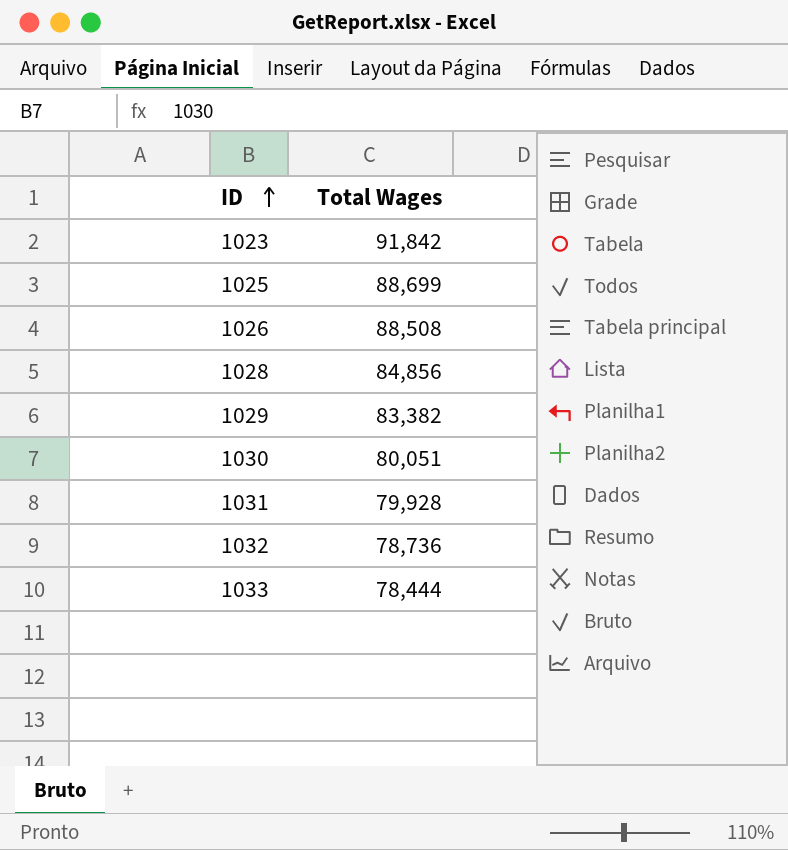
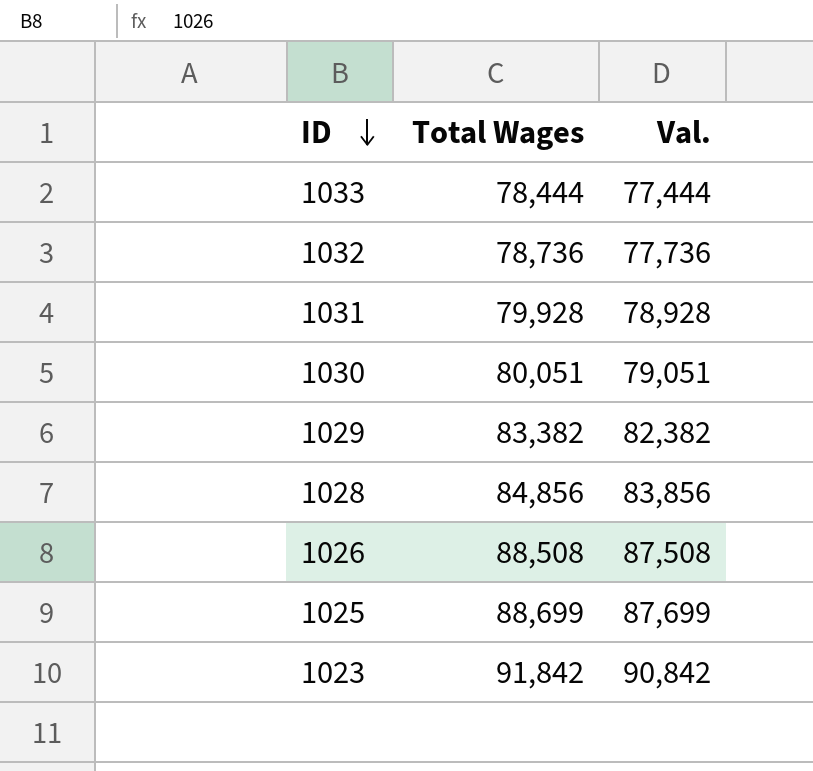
row order: ID ascending -> ID descending
column Val. | formula: none -> [Total Wages] - 1000

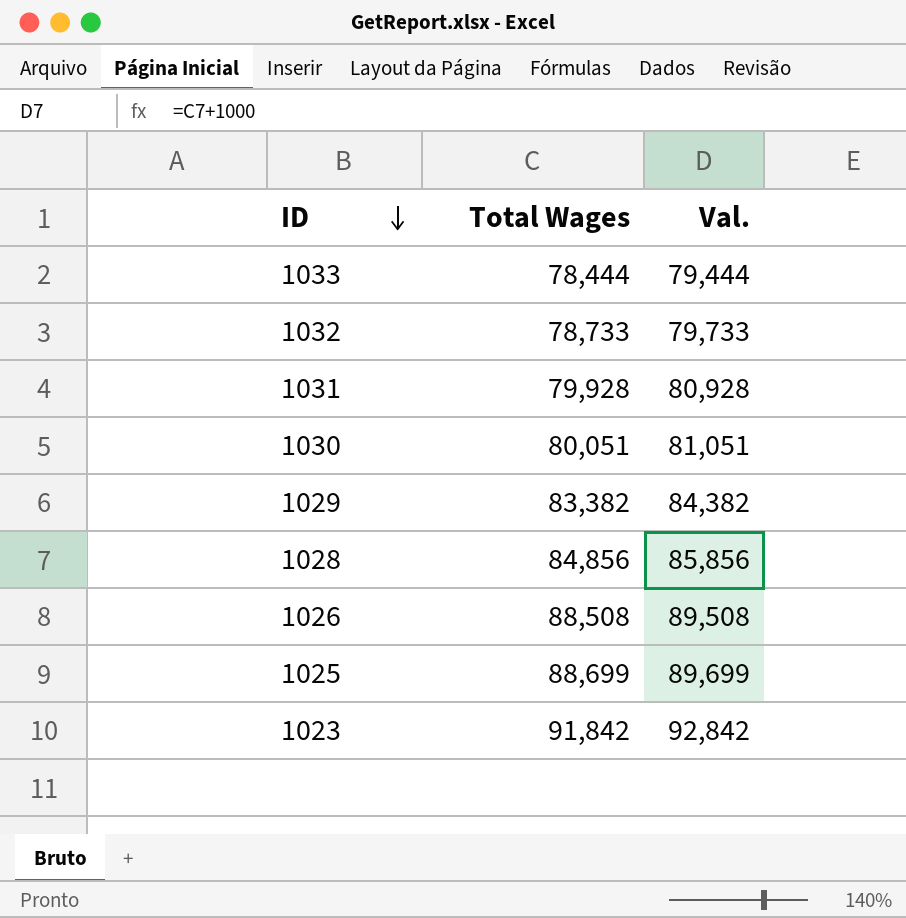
column Val. | formula: [Total Wages] - 1000 -> [Total Wages] + 1000
1032 | Total Wages: 78,736 -> 78,733

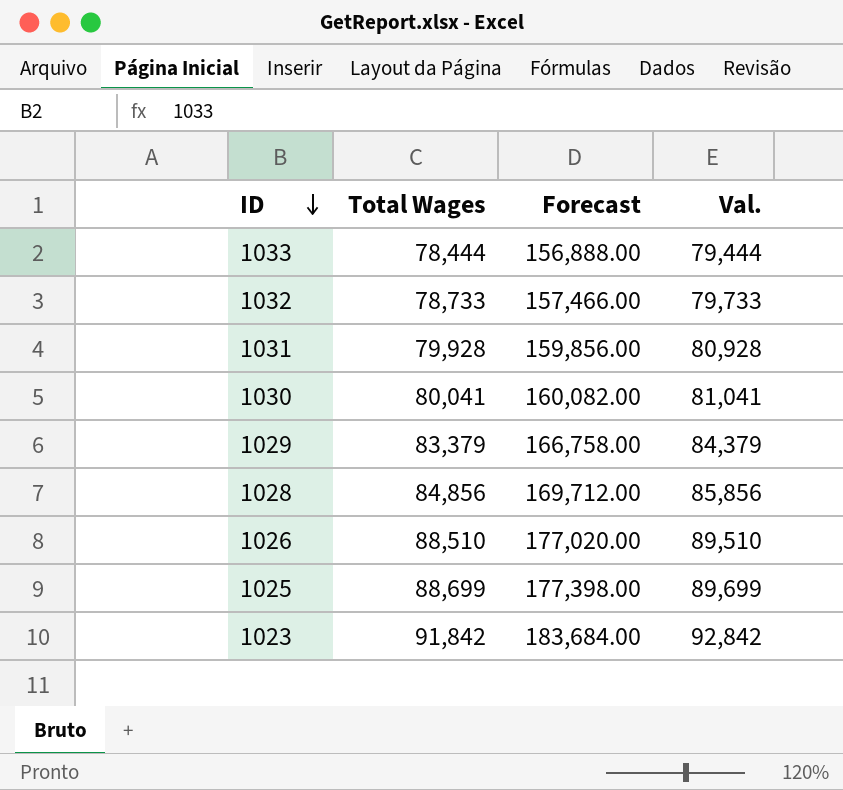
column Forecast | formula: none -> [Total Wages] * 2
1030 | Total Wages: 80,051 -> 80,041
1030 | Val.: 81,051 -> 81,041
1029 | Total Wages: 83,382 -> 83,379
1029 | Val.: 84,382 -> 84,379
1026 | Total Wages: 88,508 -> 88,510
1026 | Val.: 89,508 -> 89,510

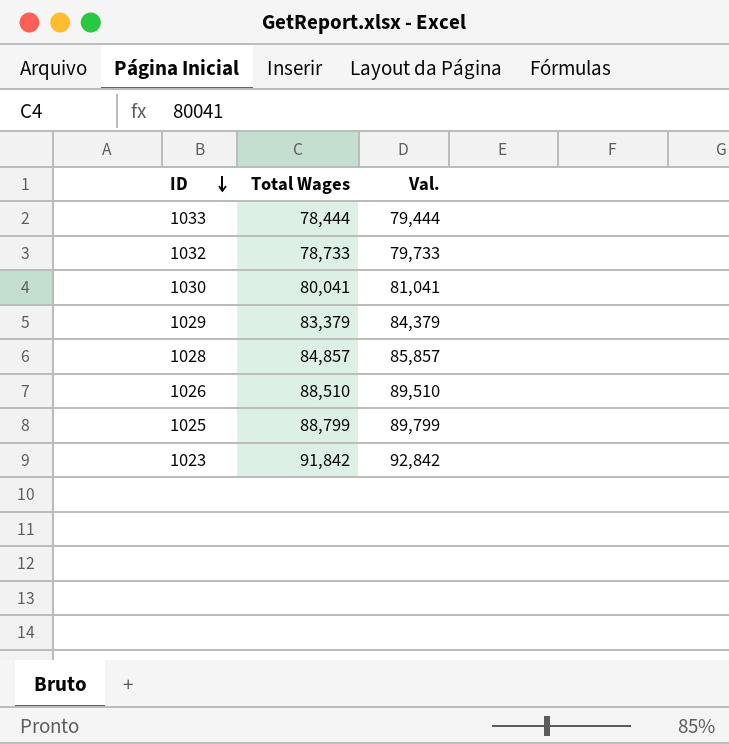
column Forecast | formula: [Total Wages] * 2 -> none
row 1031: 79,928 | 159,856.00 | 80,928 -> none
1028 | Total Wages: 84,856 -> 84,857
1028 | Val.: 85,856 -> 85,857
1025 | Total Wages: 88,699 -> 88,799
1025 | Val.: 89,699 -> 89,799

